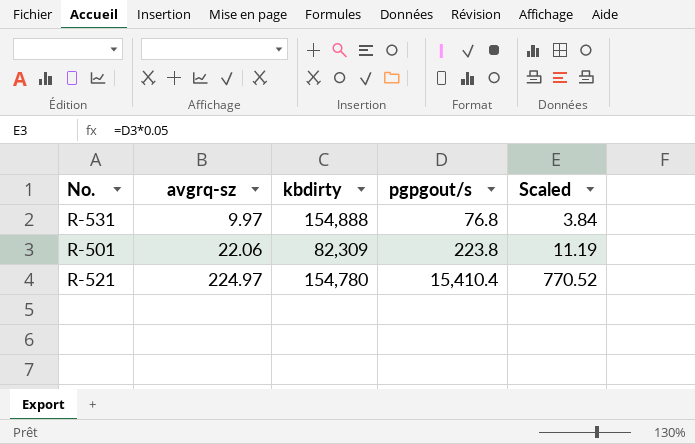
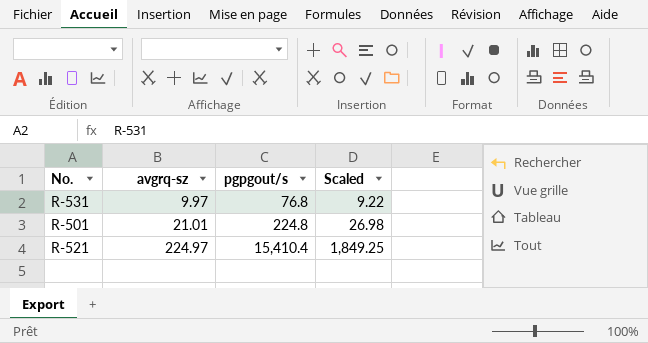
column kbdirty | position: 3 -> none
column Scaled | formula: [pgpgout/s] * 0.05 -> [pgpgout/s] * 0.12
R-501 | avgrq-sz: 22.06 -> 21.01
R-501 | pgpgout/s: 223.8 -> 224.8

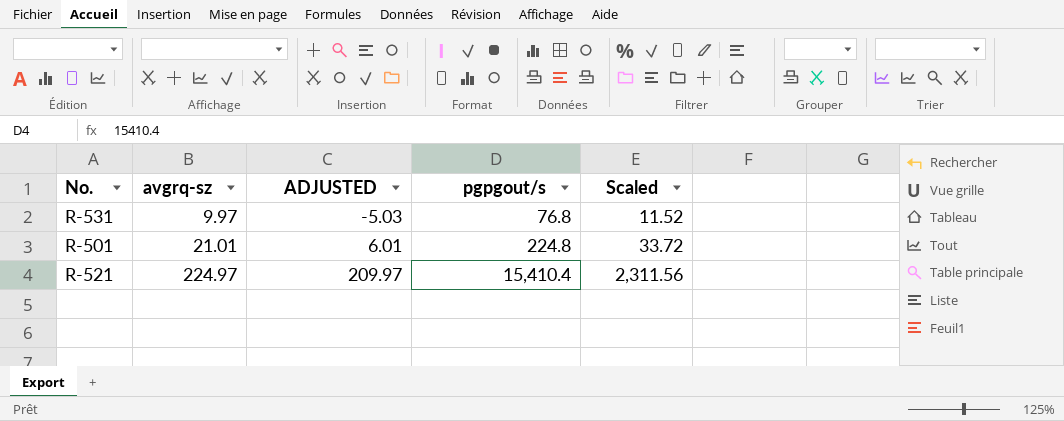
column ADJUSTED | formula: none -> [avgrq-sz] - 15
column Scaled | formula: [pgpgout/s] * 0.12 -> [pgpgout/s] * 0.15

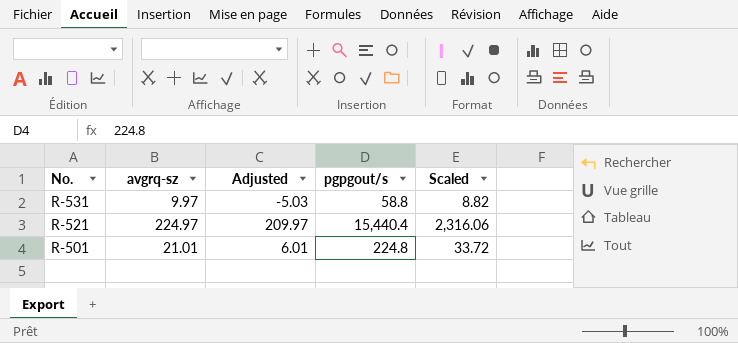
row order: avgrq-sz ascending -> No. descending
column name: ADJUSTED -> Adjusted
R-531 | pgpgout/s: 76.8 -> 58.8
R-531 | Scaled: 11.52 -> 8.82
R-521 | pgpgout/s: 15,410.4 -> 15,440.4
R-521 | Scaled: 2,311.56 -> 2,316.06

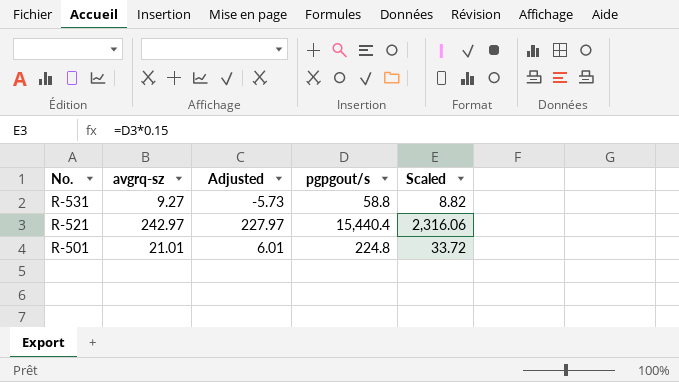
R-531 | avgrq-sz: 9.97 -> 9.27
R-531 | Adjusted: -5.03 -> -5.73
R-521 | avgrq-sz: 224.97 -> 242.97
R-521 | Adjusted: 209.97 -> 227.97

